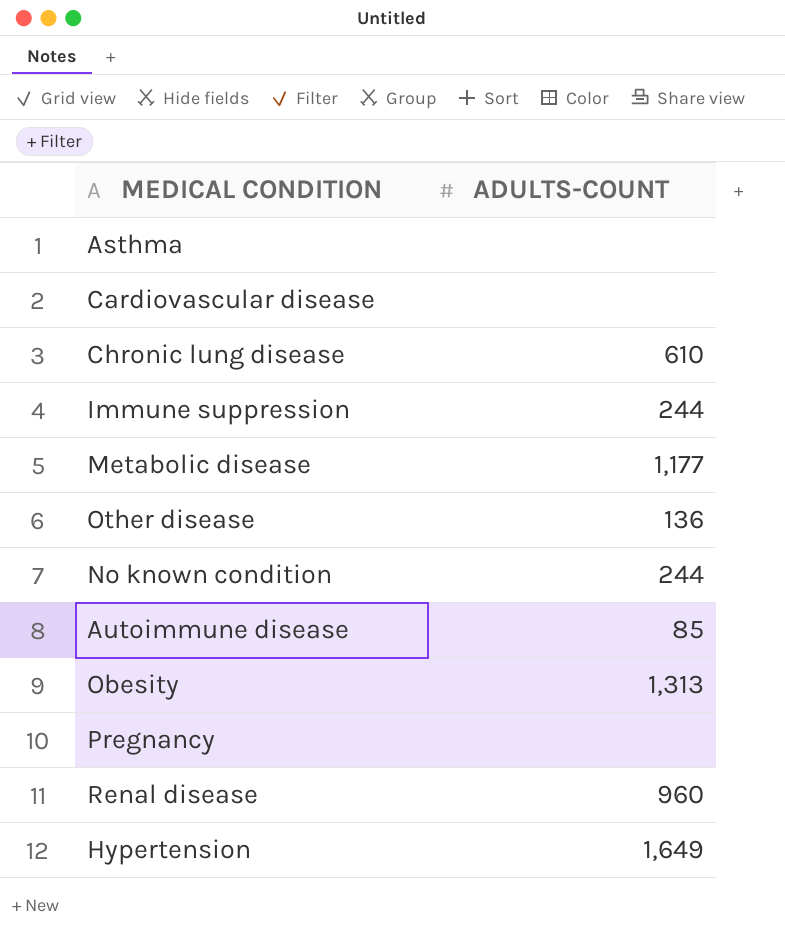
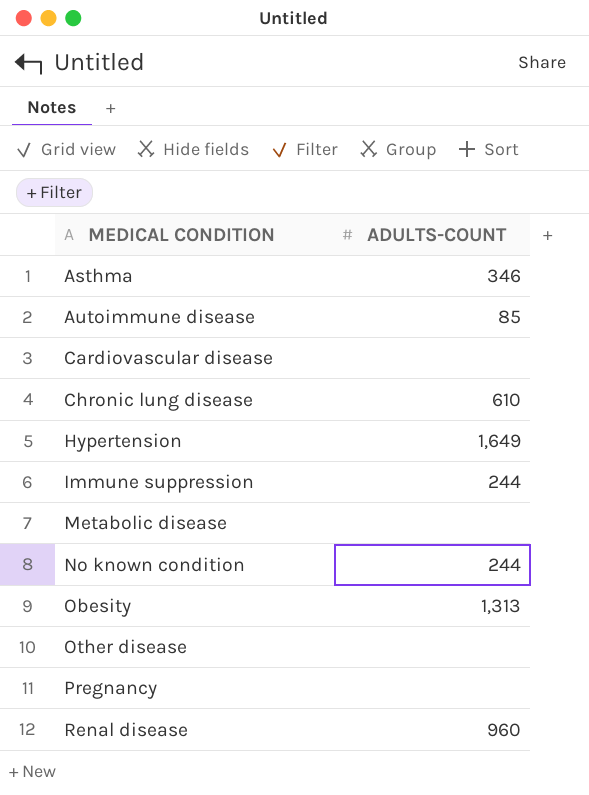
row order: none -> MEDICAL CONDITION ascending
Asthma | ADULTS-COUNT: none -> 346
Metabolic disease | ADULTS-COUNT: 1,177 -> none
Other disease | ADULTS-COUNT: 136 -> none

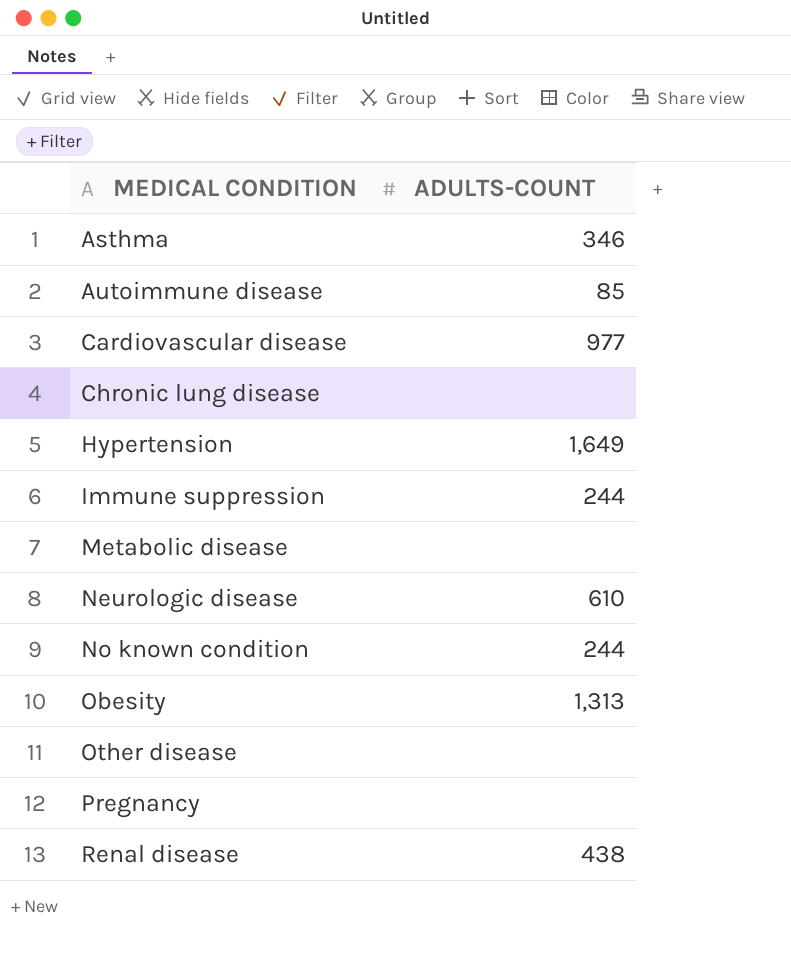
Cardiovascular disease | ADULTS-COUNT: none -> 977
Chronic lung disease | ADULTS-COUNT: 610 -> none
row Neurologic disease: none -> 610
Renal disease | ADULTS-COUNT: 960 -> 438

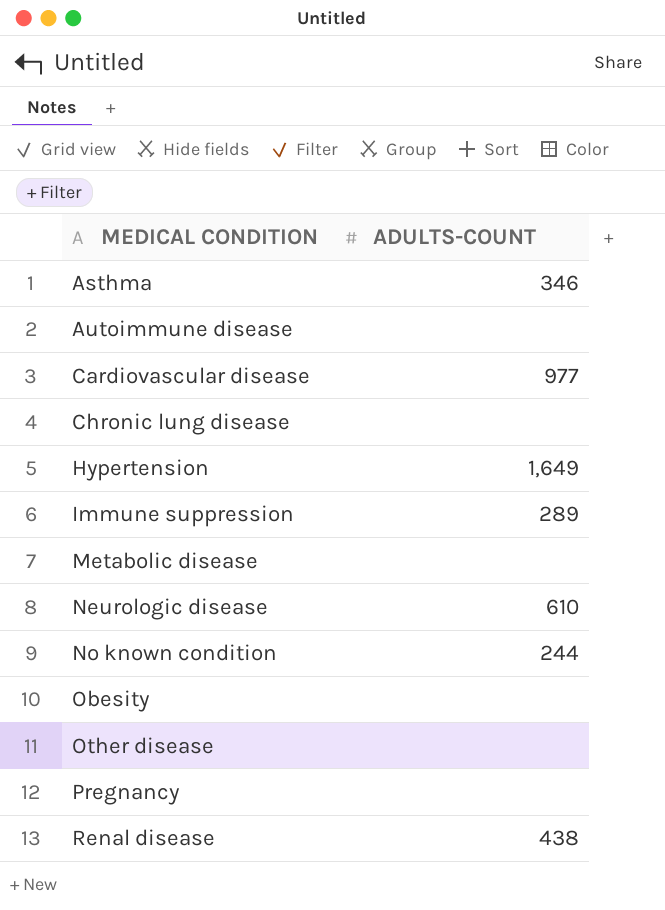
Autoimmune disease | ADULTS-COUNT: 85 -> none
Immune suppression | ADULTS-COUNT: 244 -> 289
Obesity | ADULTS-COUNT: 1,313 -> none

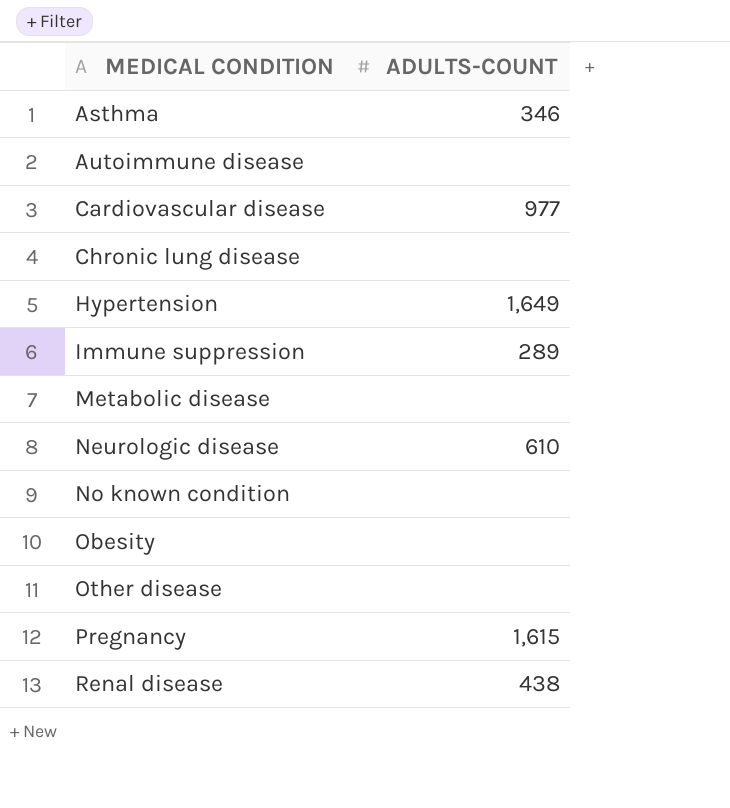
No known condition | ADULTS-COUNT: 244 -> none
Pregnancy | ADULTS-COUNT: none -> 1,615

